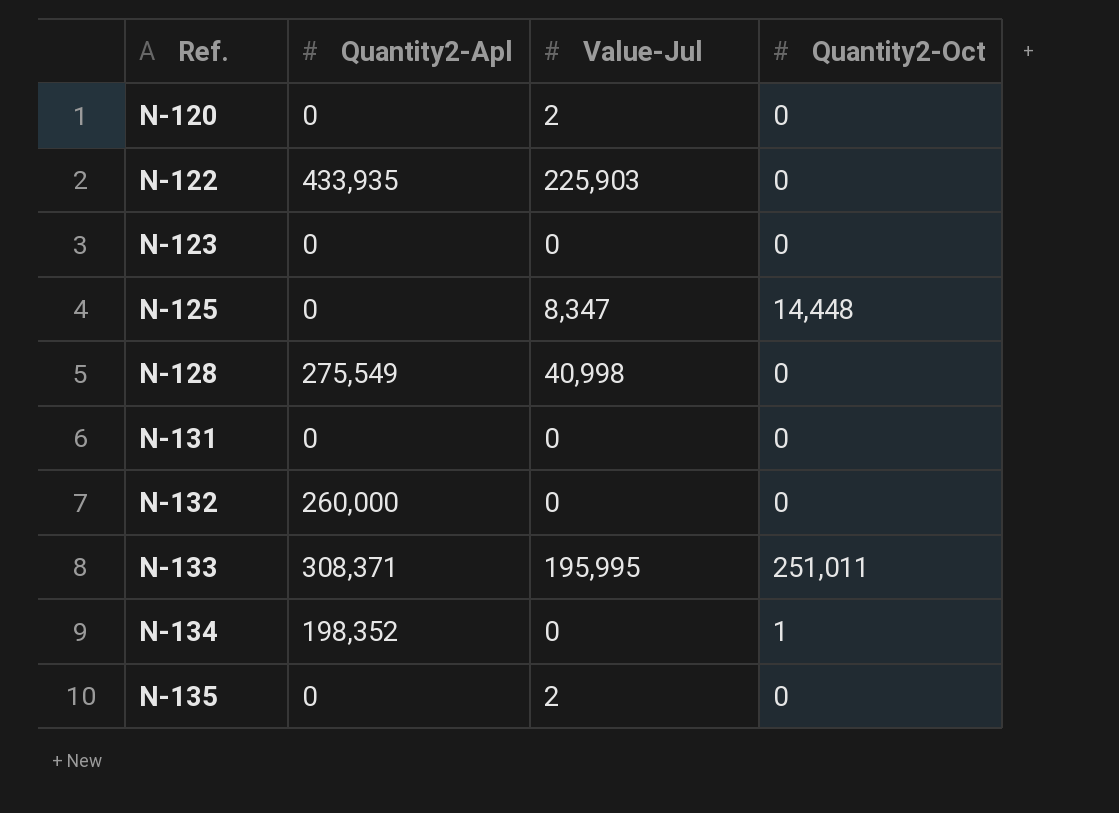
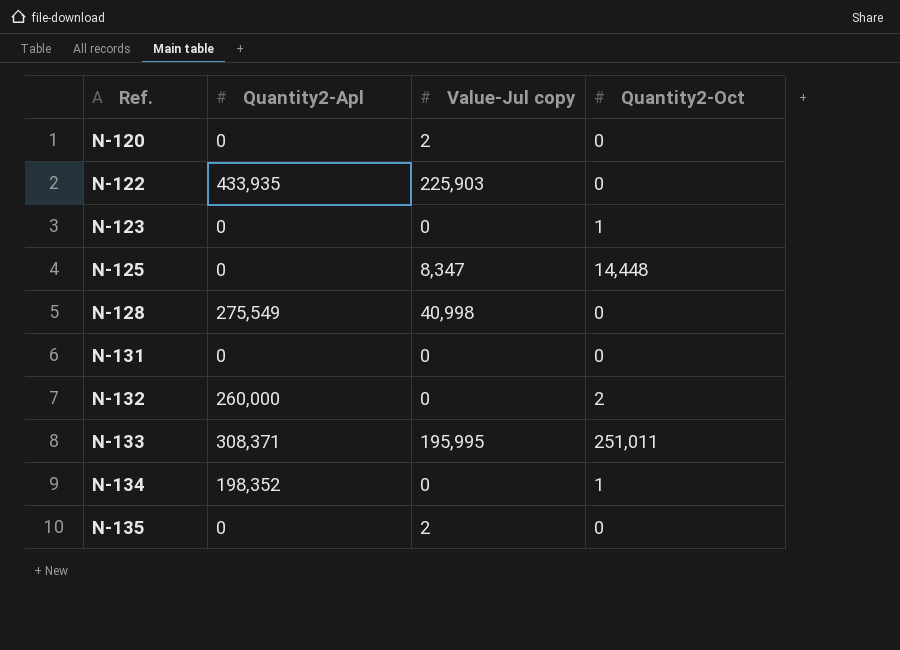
column name: Value-Jul -> Value-Jul copy
N-123 | Quantity2-Oct: 0 -> 1
N-132 | Quantity2-Oct: 0 -> 2

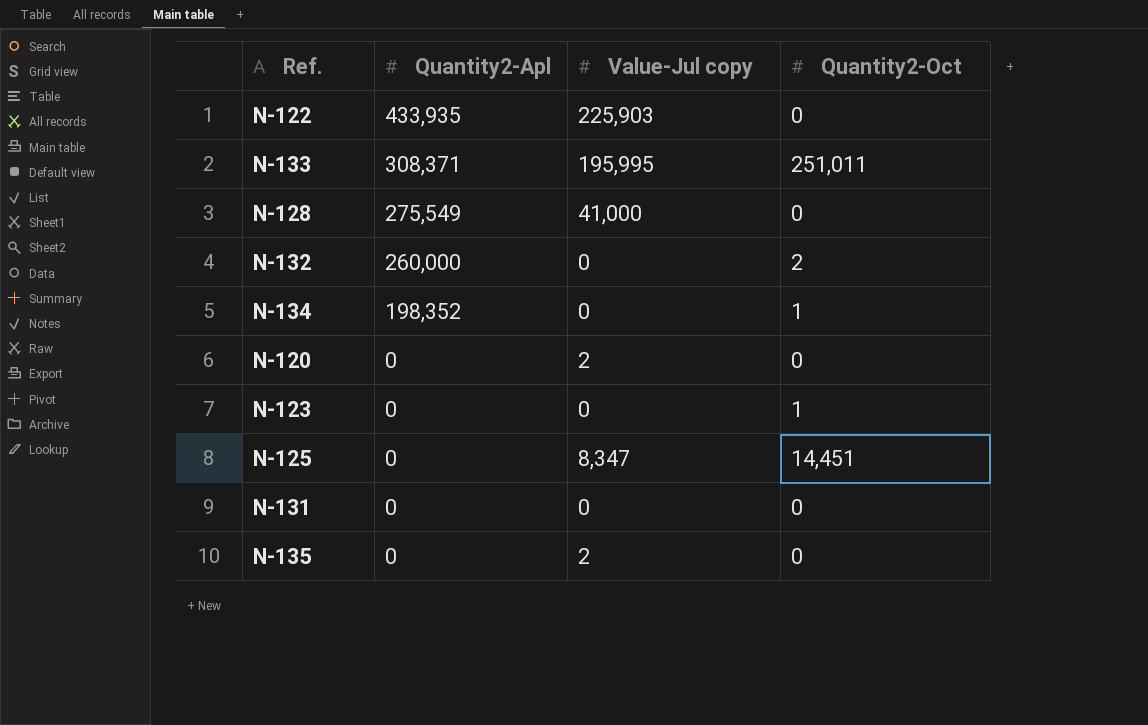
row order: Ref. ascending -> Quantity2-Apl descending
N-128 | Value-Jul copy: 40,998 -> 41,000
N-125 | Quantity2-Oct: 14,448 -> 14,451

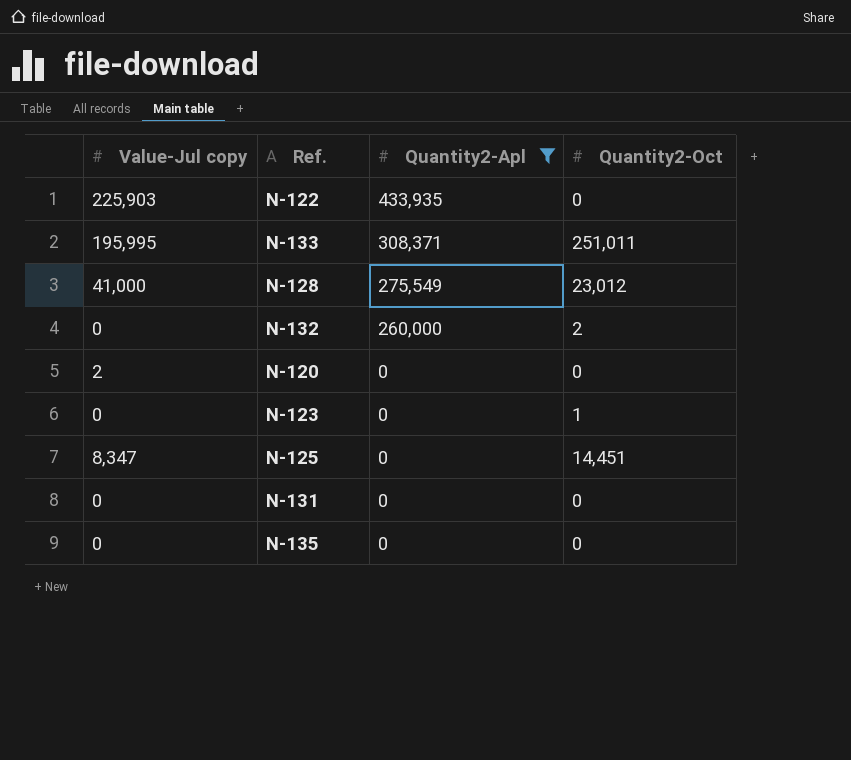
filter: none -> Quantity2-Apl != 198,352
column Value-Jul copy | position: 3 -> 1
N-128 | Quantity2-Oct: 0 -> 23,012
N-135 | Value-Jul copy: 2 -> 0

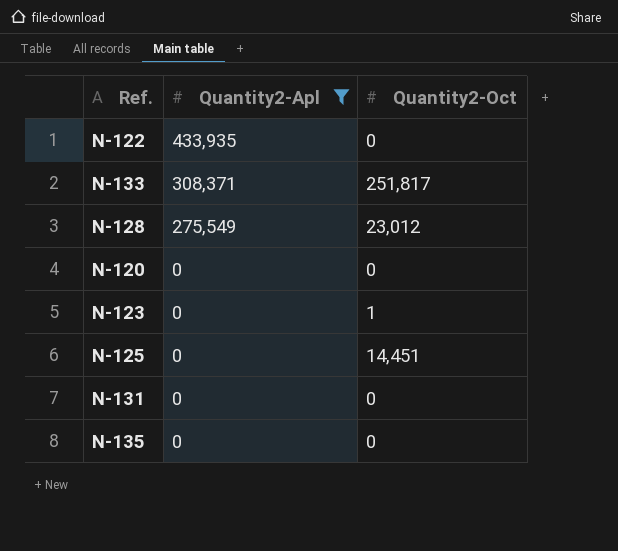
column Value-Jul copy | position: 1 -> none
row N-132: 0 | 260,000 | 2 -> none
N-133 | Quantity2-Oct: 251,011 -> 251,817

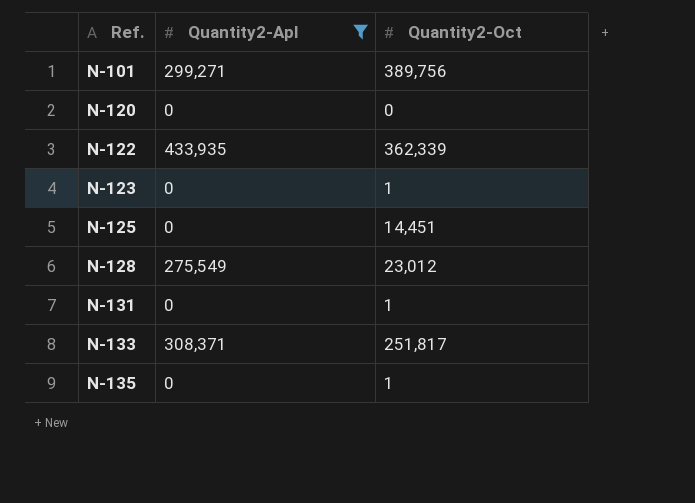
row order: Quantity2-Apl descending -> Ref. ascending
row N-101: none -> 299,271 | 389,756
N-122 | Quantity2-Oct: 0 -> 362,339
N-131 | Quantity2-Oct: 0 -> 1
N-135 | Quantity2-Oct: 0 -> 1

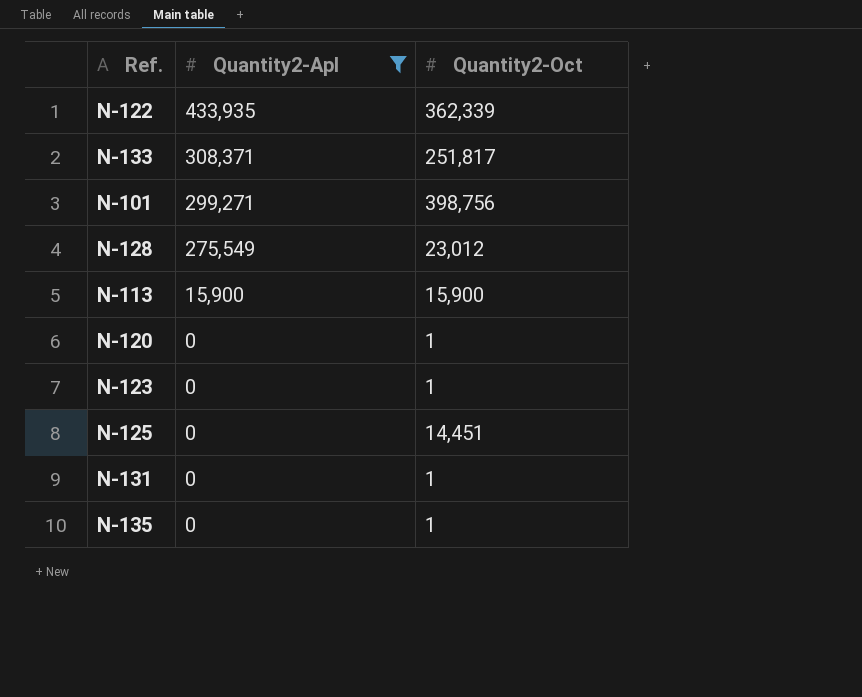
row order: Ref. ascending -> Quantity2-Apl descending
N-101 | Quantity2-Oct: 389,756 -> 398,756
row N-113: none -> 15,900 | 15,900
N-120 | Quantity2-Oct: 0 -> 1

